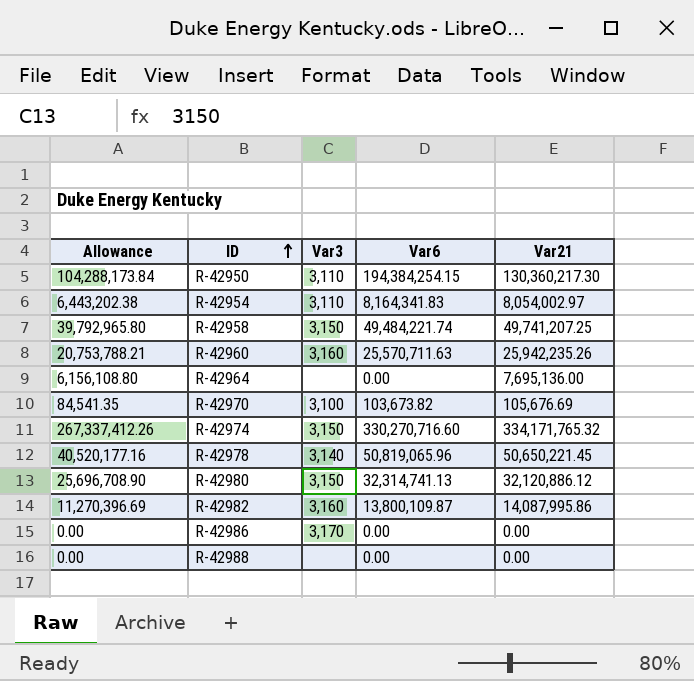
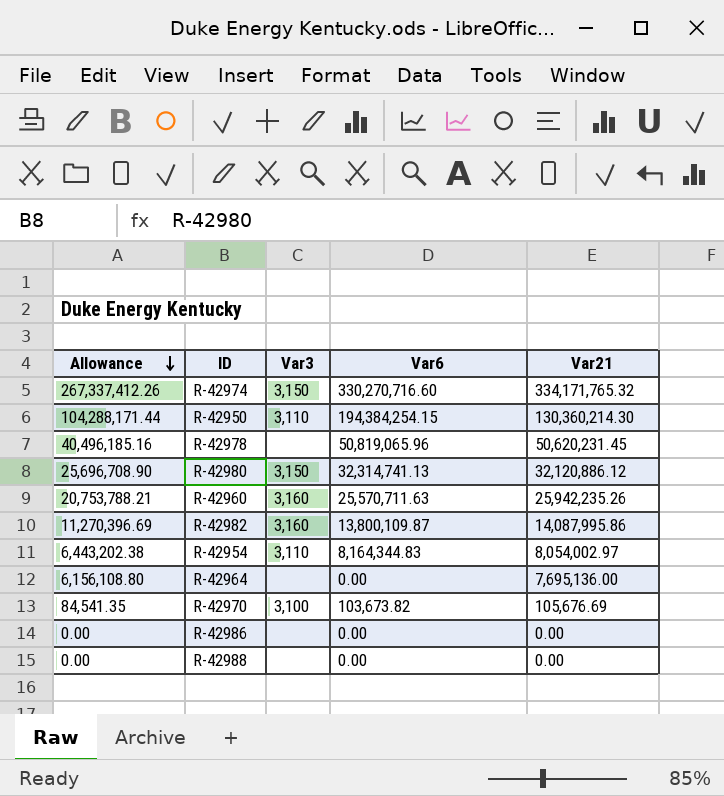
row order: ID ascending -> Allowance descending
row R-42958: 39,792,965.80 | 3,150 | 49,484,221.74 | 49,741,207.25 -> none
R-42950 | Allowance: 104,288,173.84 -> 104,288,171.44
R-42950 | Var21: 130,360,217.30 -> 130,360,214.30
R-42978 | Allowance: 40,520,177.16 -> 40,496,185.16
R-42978 | Var3: 3,140 -> none
R-42978 | Var21: 50,650,221.45 -> 50,620,231.45
R-42954 | Var6: 8,164,341.83 -> 8,164,344.83
R-42986 | Var3: 3,170 -> none

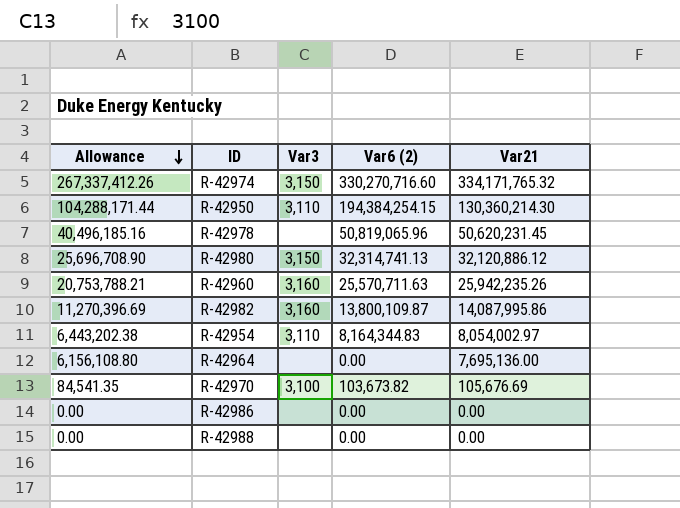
column name: Var6 -> Var6 (2)

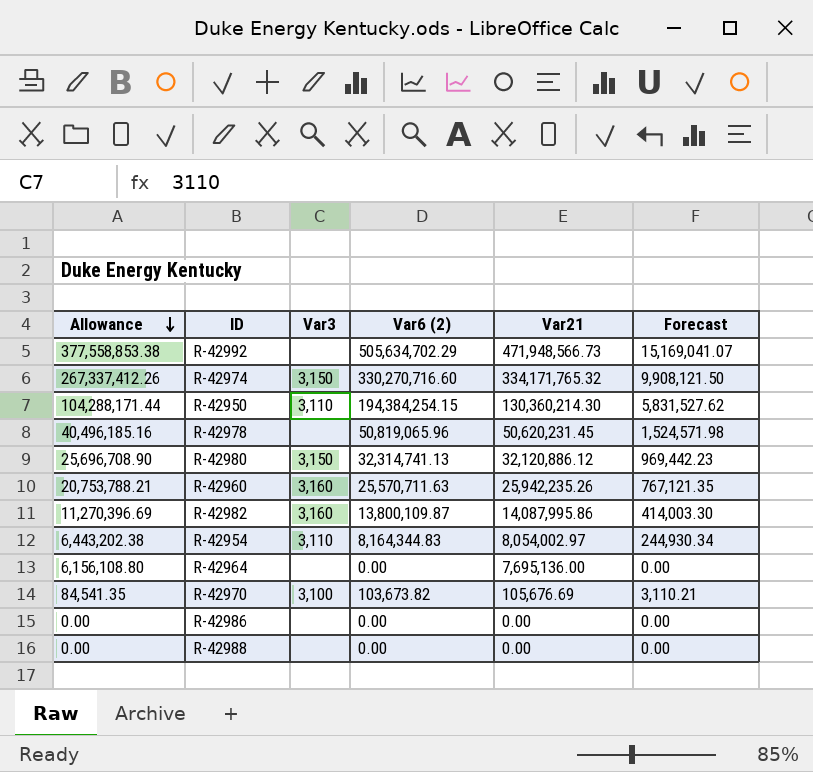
column Forecast | formula: none -> [Var6 (2)] * 0.03
row R-42992: none -> 377,558,853.38 | none | 505,634,702.29 | 471,948,566.73 | 15,169,041.07

